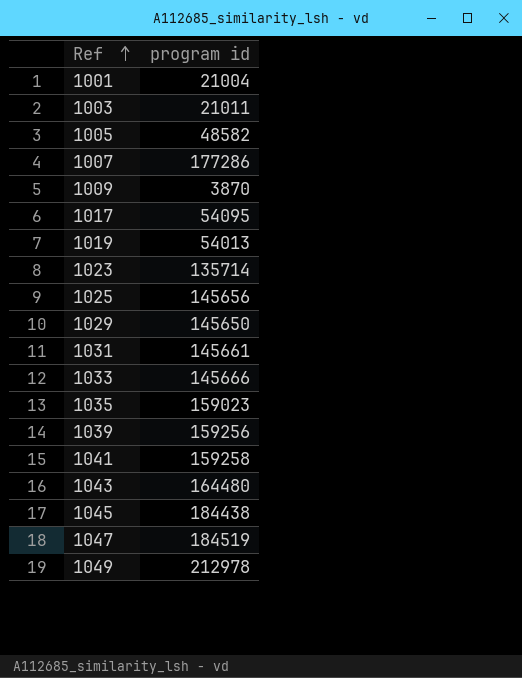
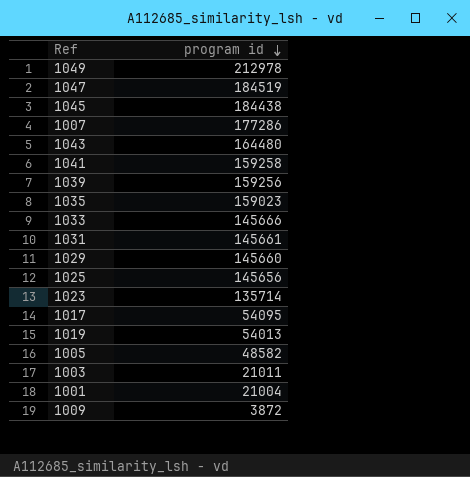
row order: Ref ascending -> program id descending
1029 | program id: 145650 -> 145660
1009 | program id: 3870 -> 3872

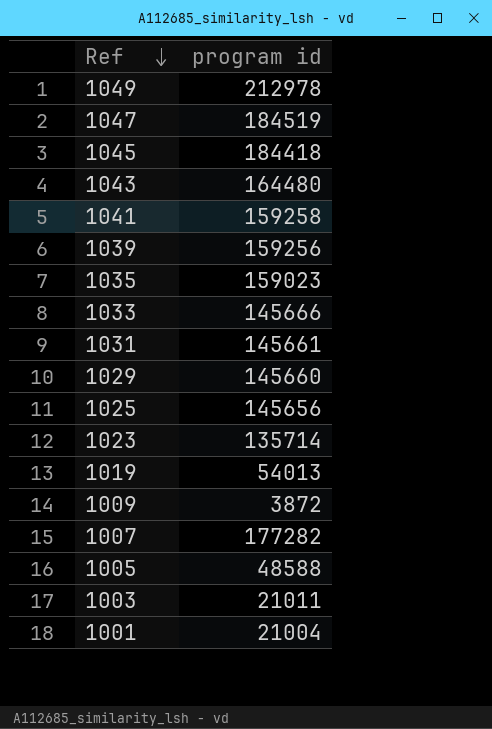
row order: program id descending -> Ref descending
row 1017: 54095 -> none
1045 | program id: 184438 -> 184418
1007 | program id: 177286 -> 177282
1005 | program id: 48582 -> 48588

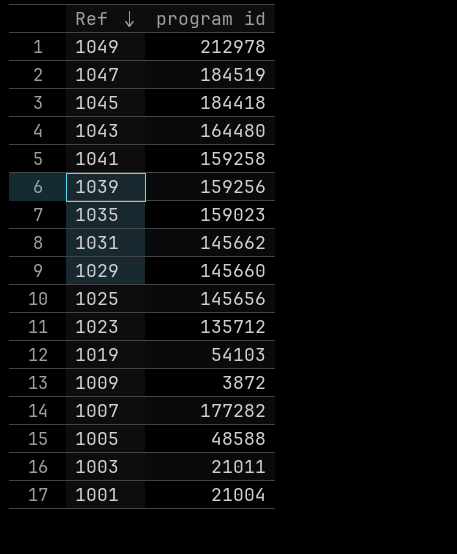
row 1033: 145666 -> none
1031 | program id: 145661 -> 145662
1023 | program id: 135714 -> 135712
1019 | program id: 54013 -> 54103

